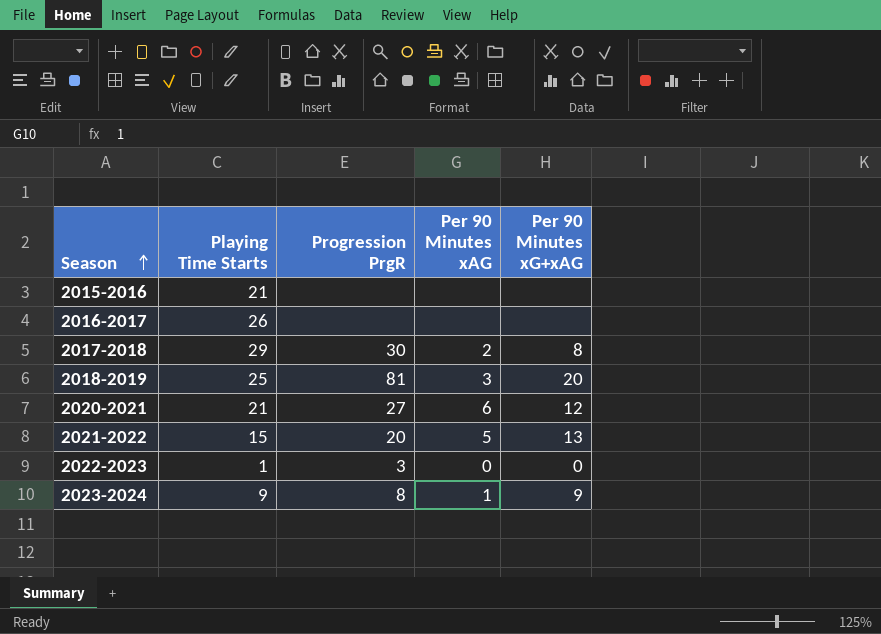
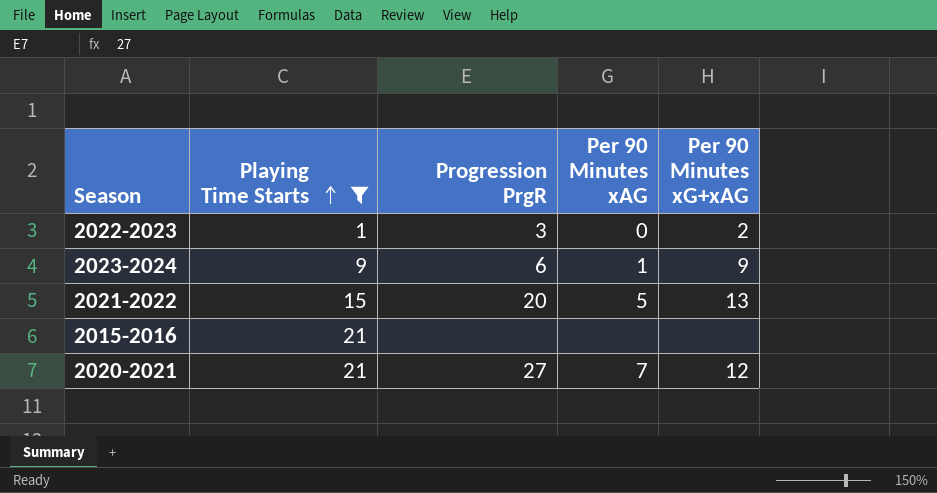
filter: none -> Playing Time Starts <= 21
row order: Season ascending -> Playing Time Starts ascending
2022-2023 | Per 90 Minutes xG+xAG: 0 -> 2
2023-2024 | Progression PrgR: 8 -> 6
2020-2021 | Per 90 Minutes xAG: 6 -> 7

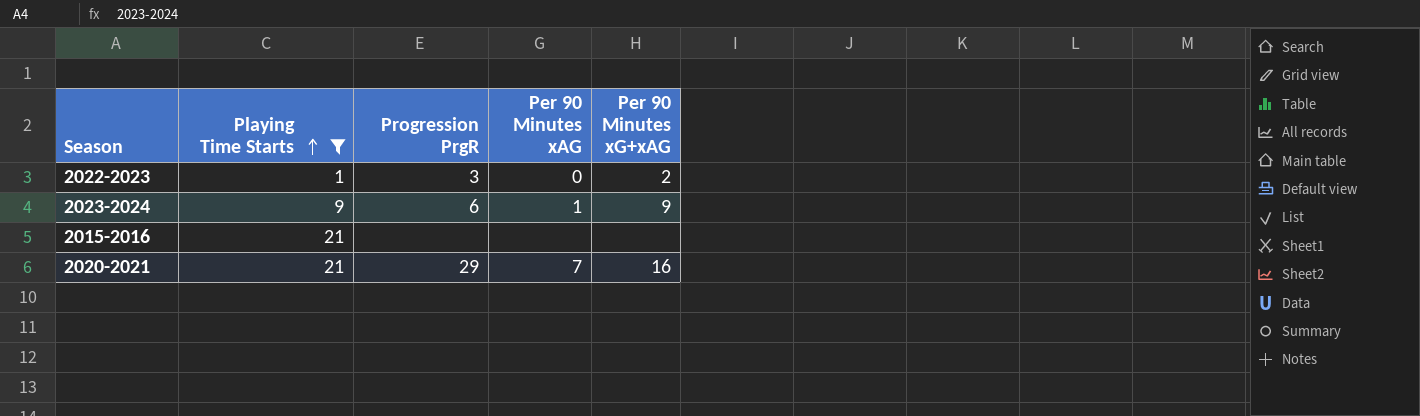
row 2021-2022: 15 | 20 | 5 | 13 -> none
2020-2021 | Progression PrgR: 27 -> 29
2020-2021 | Per 90 Minutes xG+xAG: 12 -> 16

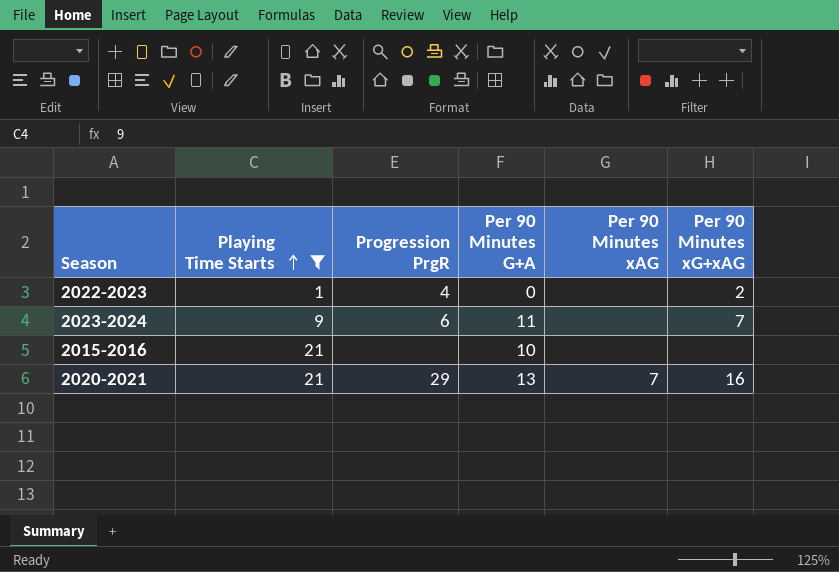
column Per 90 Minutes G+A | position: none -> 4
2022-2023 | Progression PrgR: 3 -> 4
2022-2023 | Per 90 Minutes xAG: 0 -> none
2023-2024 | Per 90 Minutes xAG: 1 -> none
2023-2024 | Per 90 Minutes xG+xAG: 9 -> 7

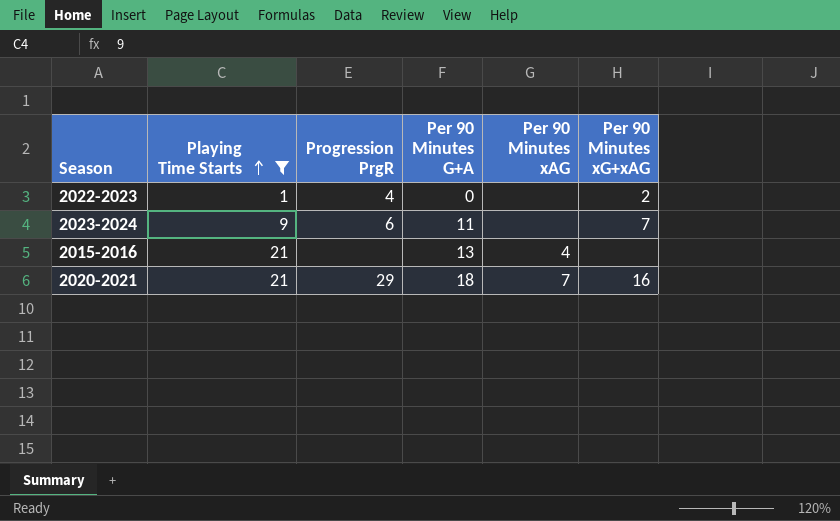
2015-2016 | Per 90 Minutes G+A: 10 -> 13
2015-2016 | Per 90 Minutes xAG: none -> 4
2020-2021 | Per 90 Minutes G+A: 13 -> 18

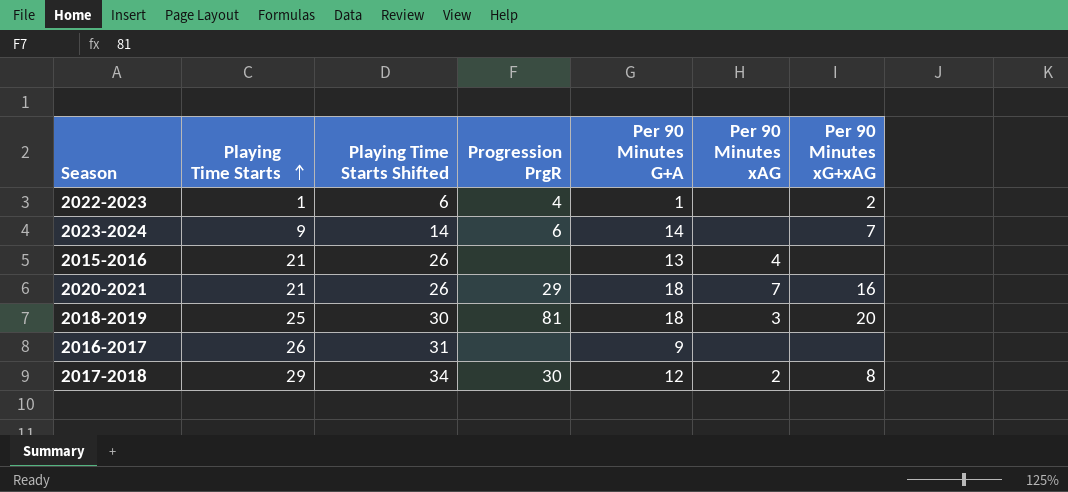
filter: Playing Time Starts <= 21 -> none
column Playing Time Starts Shifted | formula: none -> [Playing Time Starts] + 5
2022-2023 | Per 90 Minutes G+A: 0 -> 1
2023-2024 | Per 90 Minutes G+A: 11 -> 14

